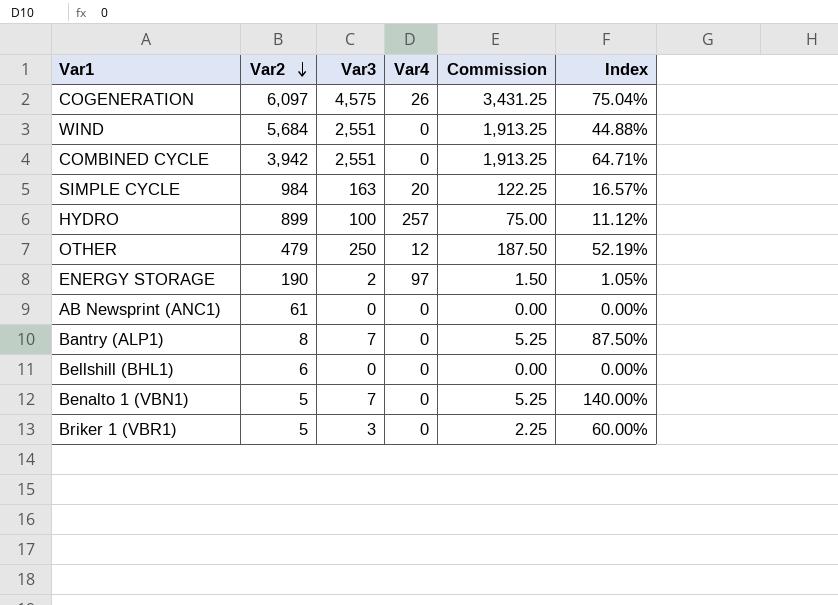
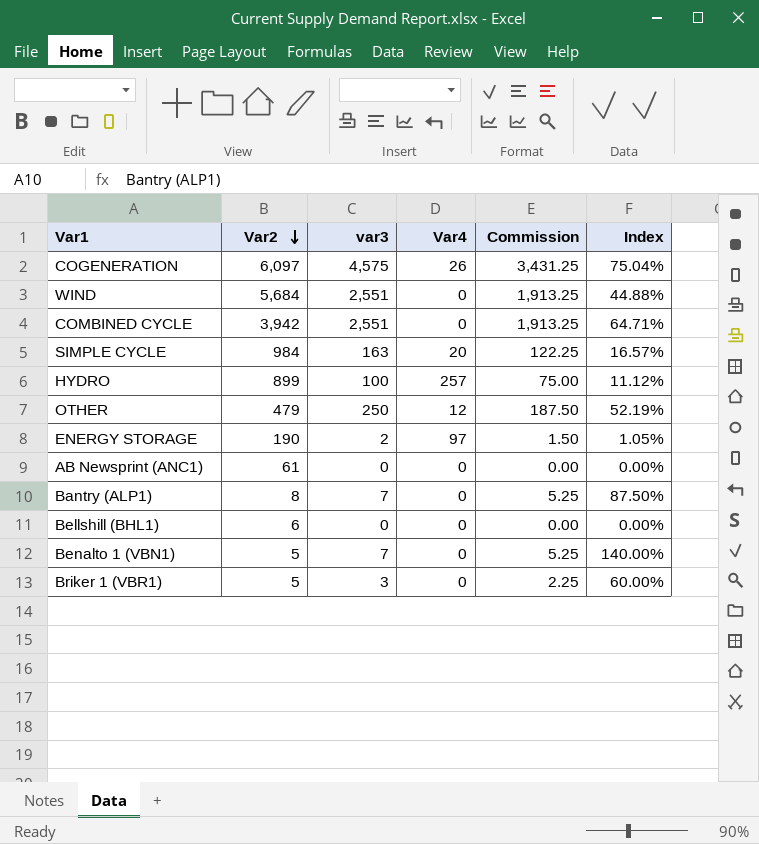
column name: Var3 -> var3

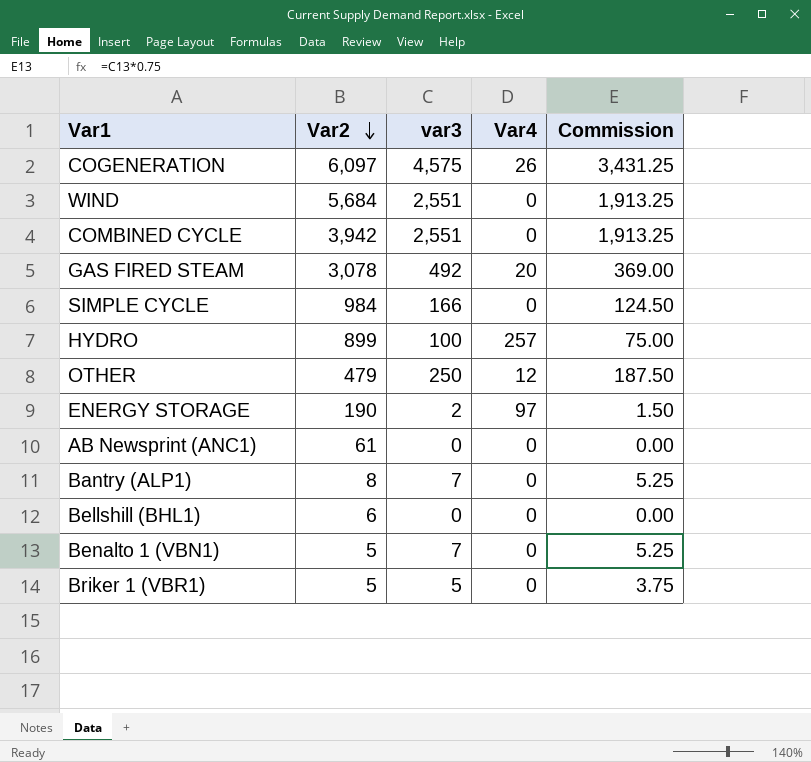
column Index | formula: [var3] / [Var2] -> none
row GAS FIRED STEAM: none -> 3,078 | 492 | 20 | 369.00
SIMPLE CYCLE | var3: 163 -> 166
SIMPLE CYCLE | Var4: 20 -> 0
SIMPLE CYCLE | Commission: 122.25 -> 124.50
Briker 1 (VBR1) | var3: 3 -> 5
Briker 1 (VBR1) | Commission: 2.25 -> 3.75

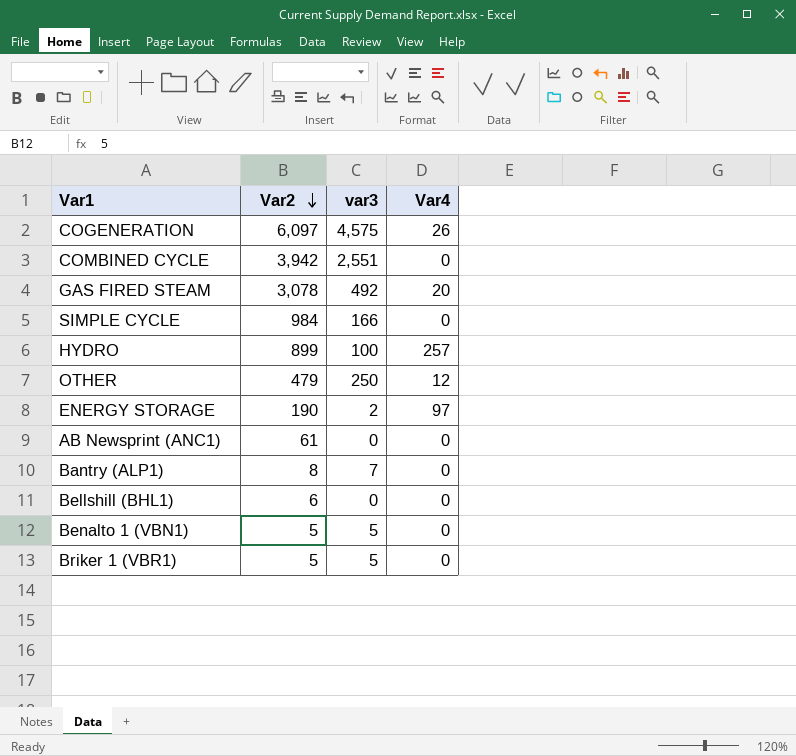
column Commission | formula: [var3] * 0.75 -> none
row WIND: 5,684 | 2,551 | 0 | 1,913.25 -> none
Benalto 1 (VBN1) | var3: 7 -> 5

